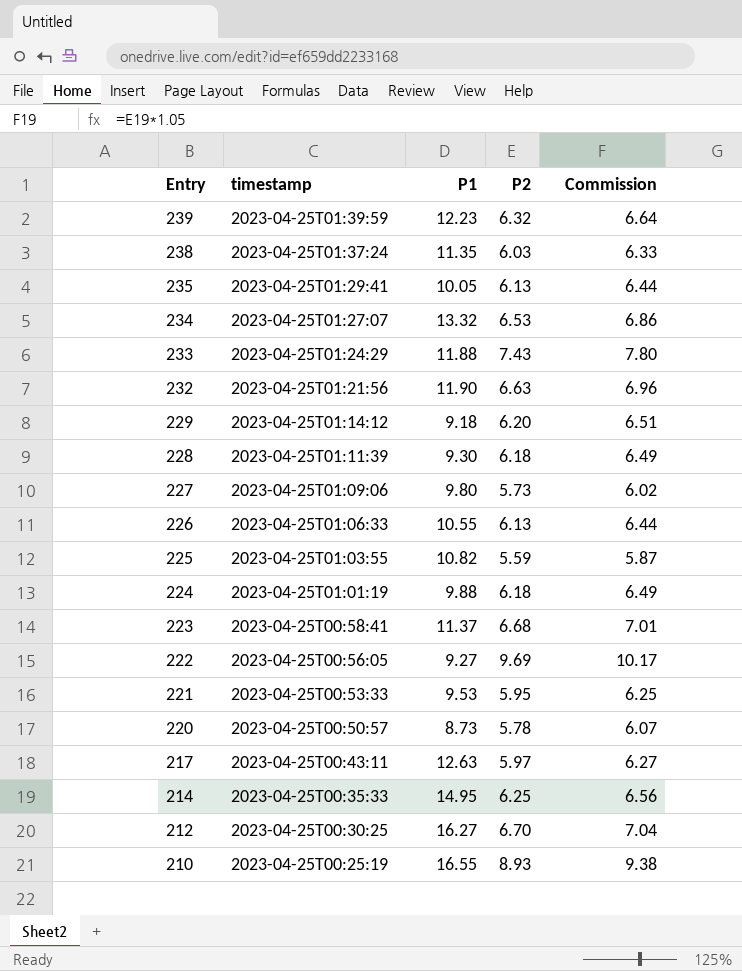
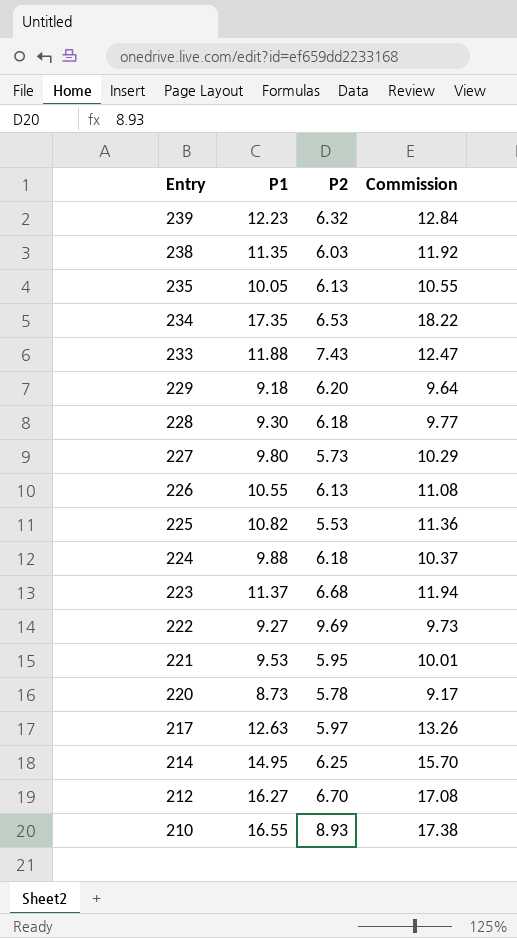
column timestamp | position: 2 -> none
column Commission | formula: [P2] * 1.05 -> [P1] * 1.05
row 232: 2023-04-25T01:21:56 | 11.90 | 6.63 | 6.96 -> none
234 | P1: 13.32 -> 17.35
225 | P2: 5.59 -> 5.53

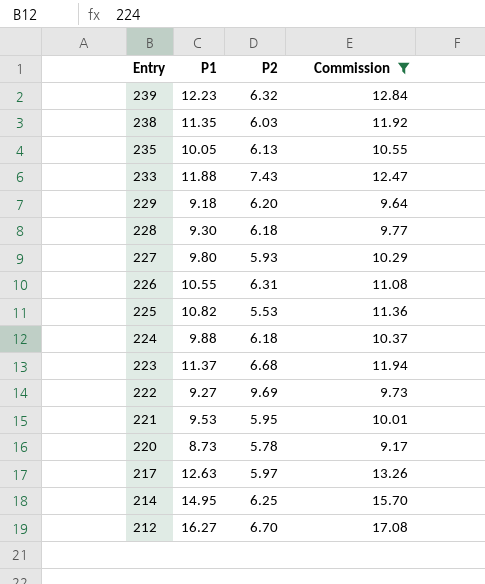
filter: none -> Commission <= 17.08
227 | P2: 5.73 -> 5.93
226 | P2: 6.13 -> 6.31

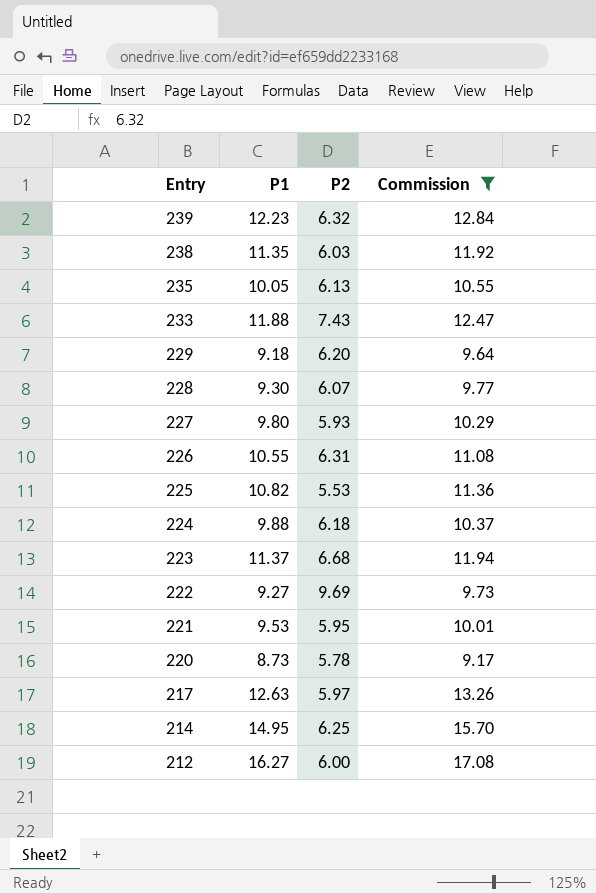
228 | P2: 6.18 -> 6.07
212 | P2: 6.70 -> 6.00

